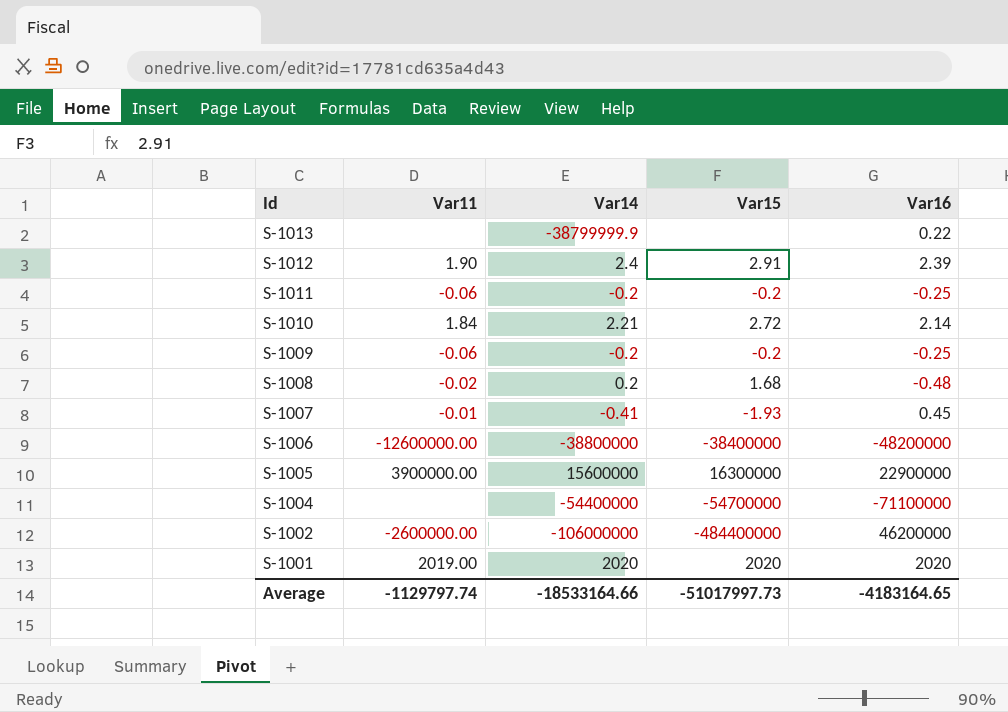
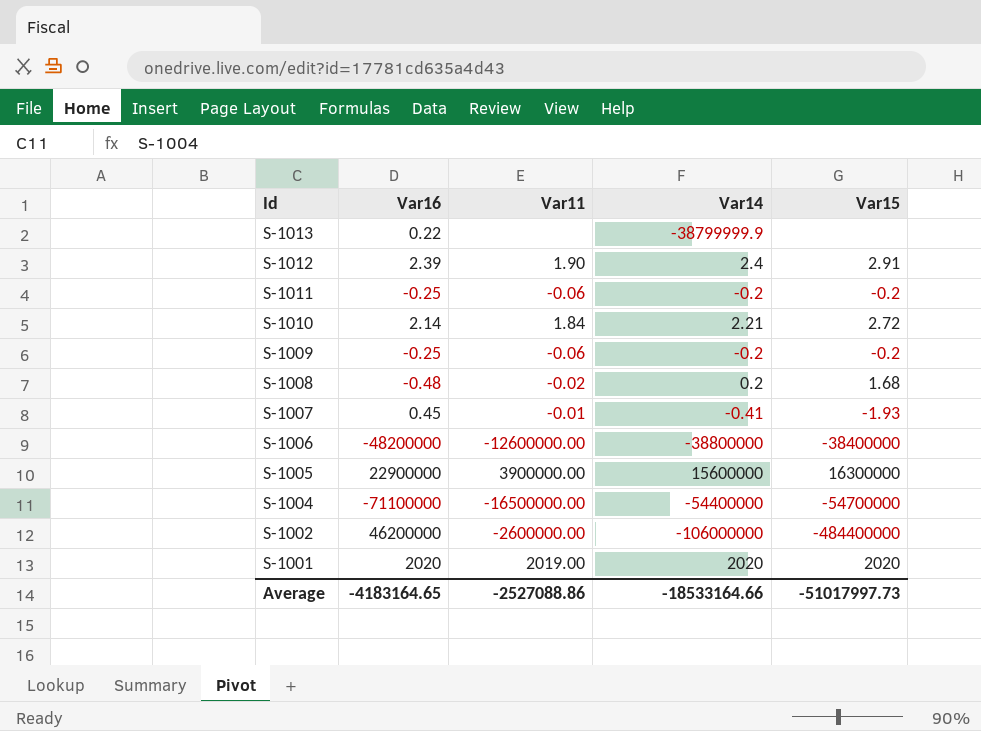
column Var16 | position: 5 -> 2
S-1004 | Var11: none -> -16500000.00
Average | Var11: -1129797.74 -> -2527088.86

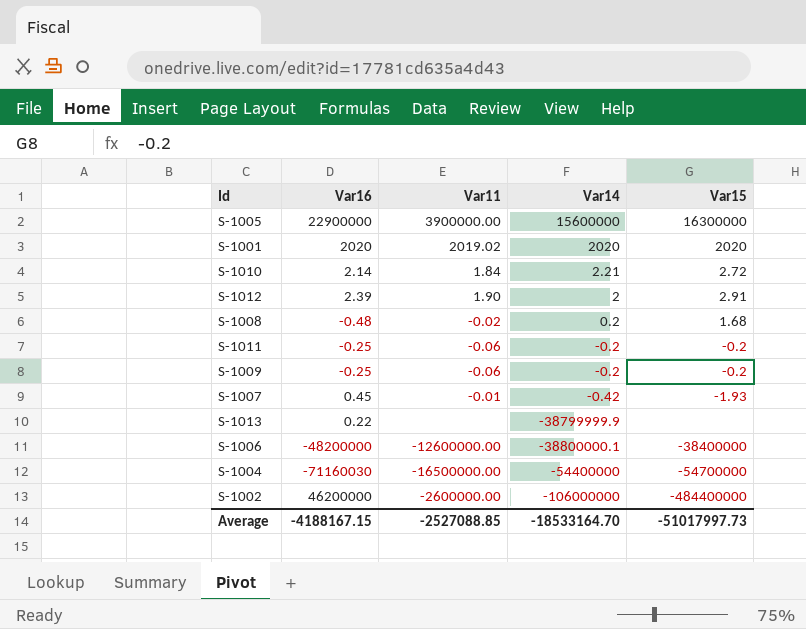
row order: Id descending -> Var14 descending
S-1001 | Var11: 2019.00 -> 2019.02
S-1012 | Var14: 2.4 -> 2
S-1007 | Var14: -0.41 -> -0.42
S-1006 | Var14: -38800000 -> -38800000.1
S-1004 | Var16: -71100000 -> -71160030
Average | Var16: -4183164.65 -> -4188167.15
Average | Var11: -2527088.86 -> -2527088.85
Average | Var14: -18533164.66 -> -18533164.70

